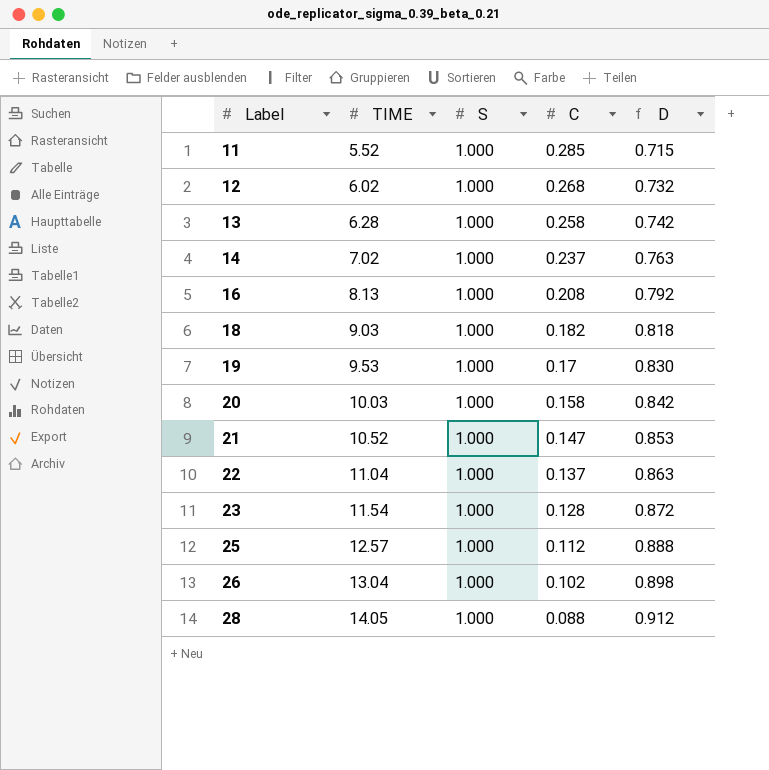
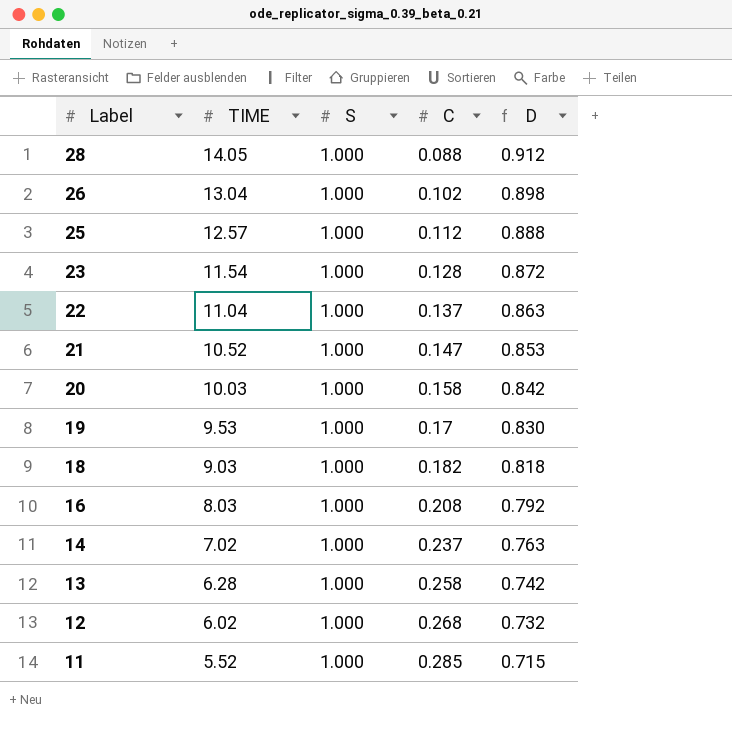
row order: Label ascending -> Label descending
16 | TIME: 8.13 -> 8.03

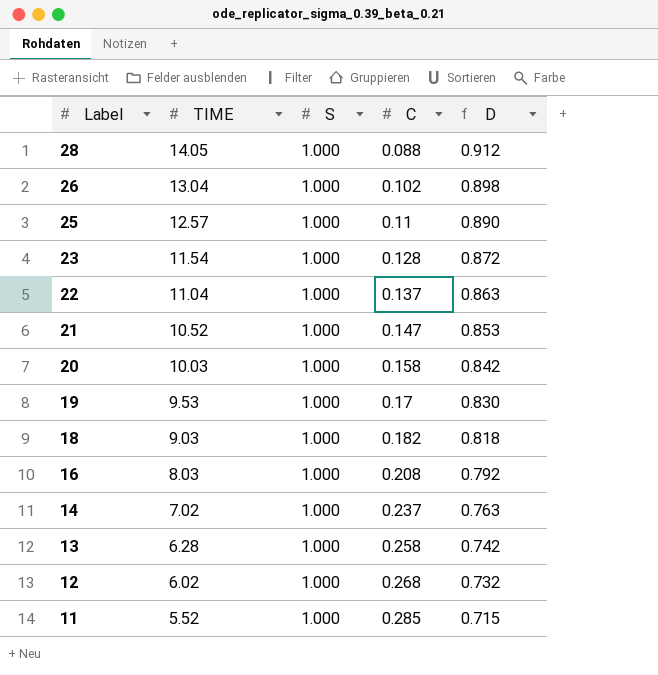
25 | C: 0.112 -> 0.11
25 | D: 0.888 -> 0.890

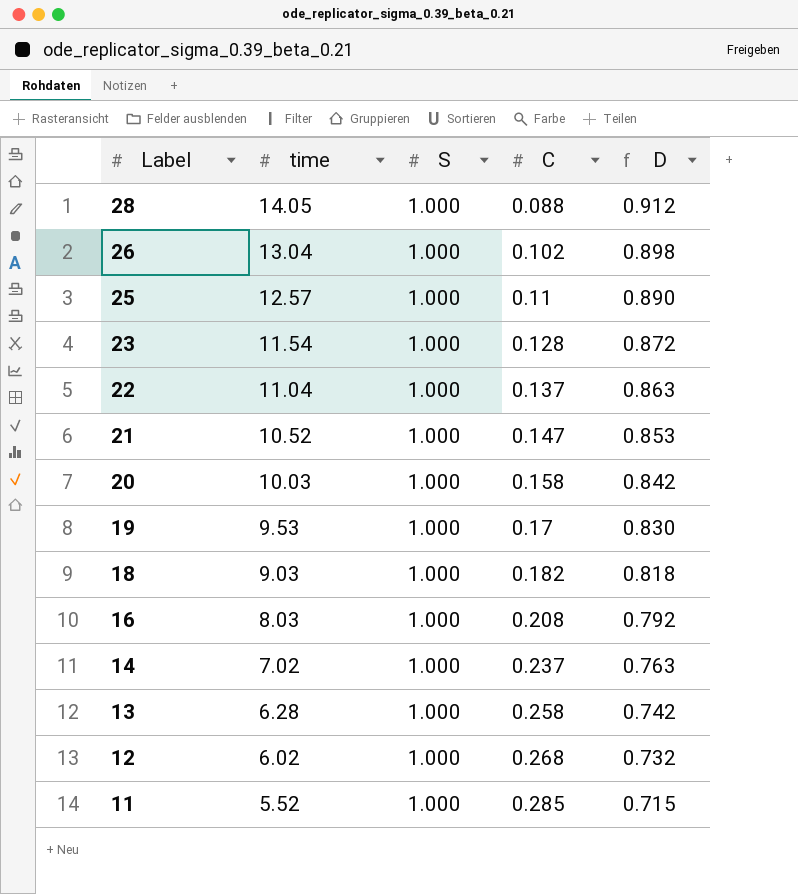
column name: TIME -> time

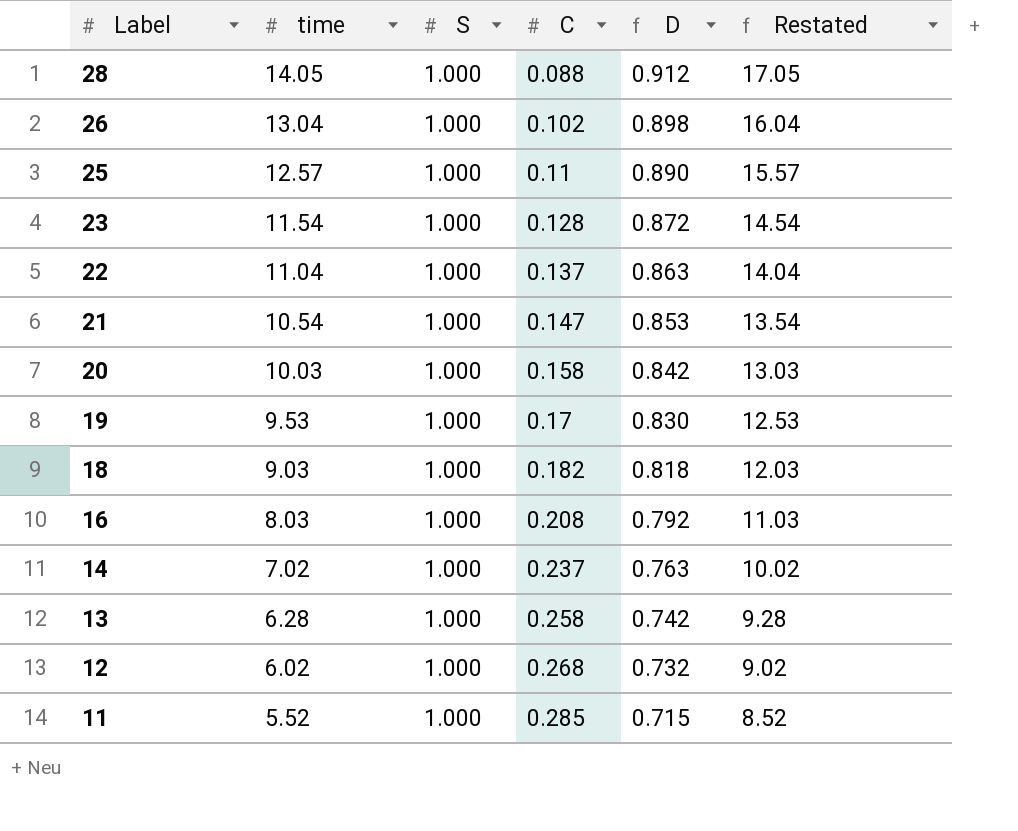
column Restated | formula: none -> [time] + 3
21 | time: 10.52 -> 10.54

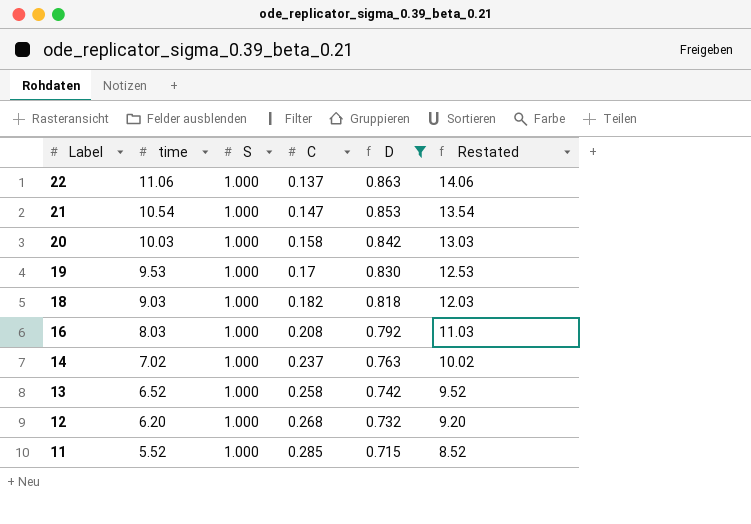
filter: none -> D <= 0.863
22 | time: 11.04 -> 11.06
22 | Restated: 14.04 -> 14.06
13 | time: 6.28 -> 6.52
13 | Restated: 9.28 -> 9.52
12 | time: 6.02 -> 6.20
12 | Restated: 9.02 -> 9.20

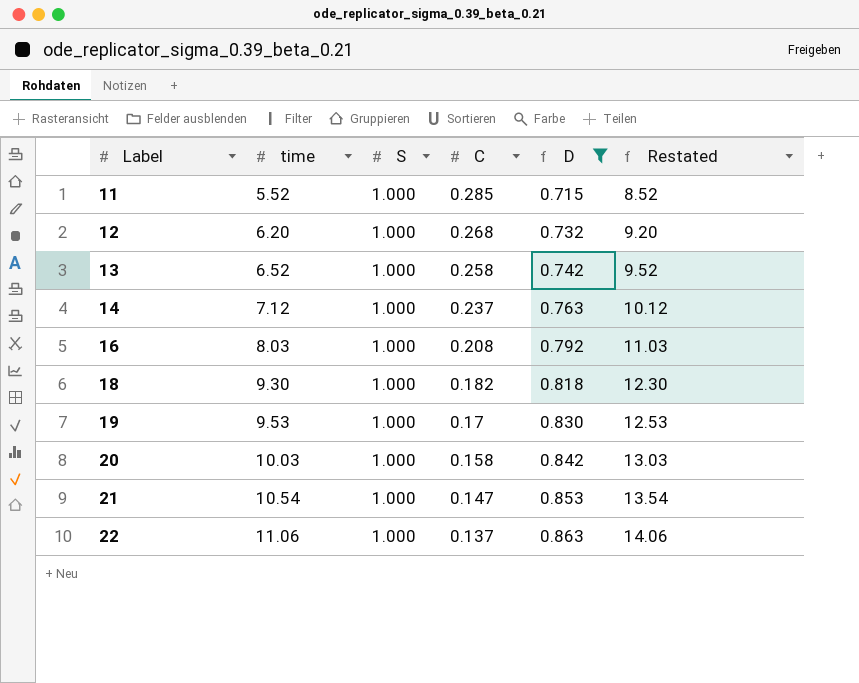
row order: Label descending -> Label ascending
14 | time: 7.02 -> 7.12
14 | Restated: 10.02 -> 10.12
18 | time: 9.03 -> 9.30
18 | Restated: 12.03 -> 12.30

